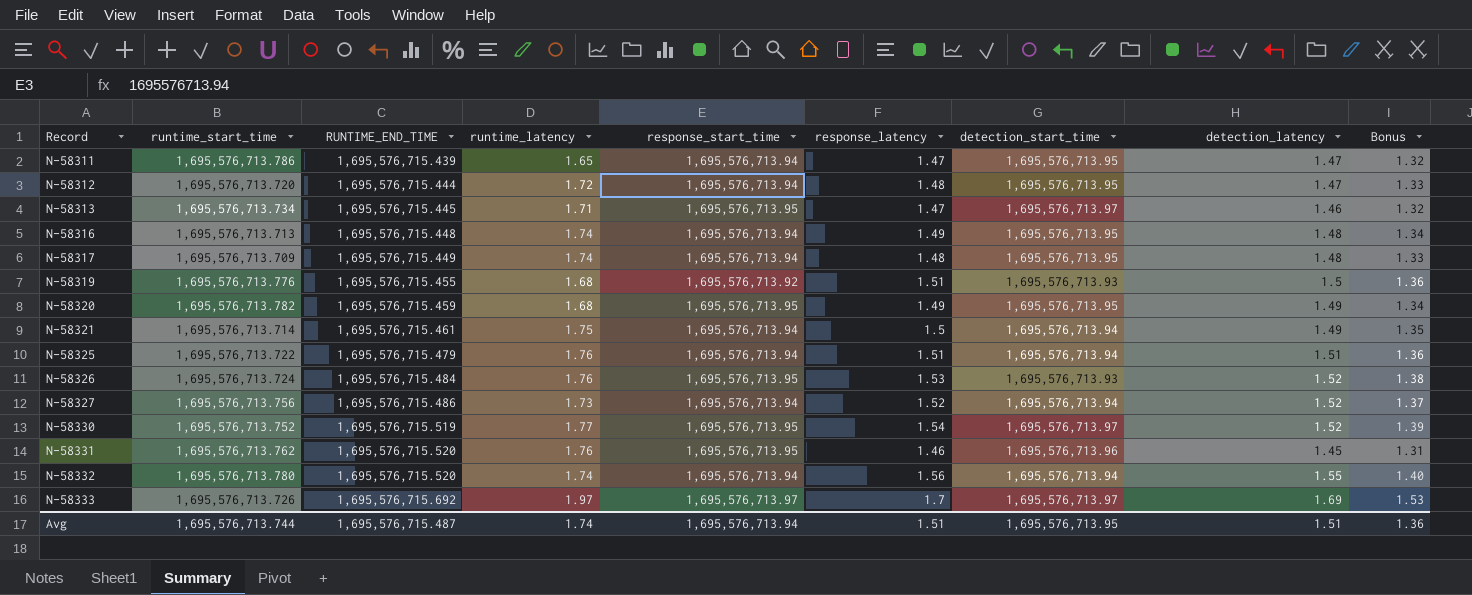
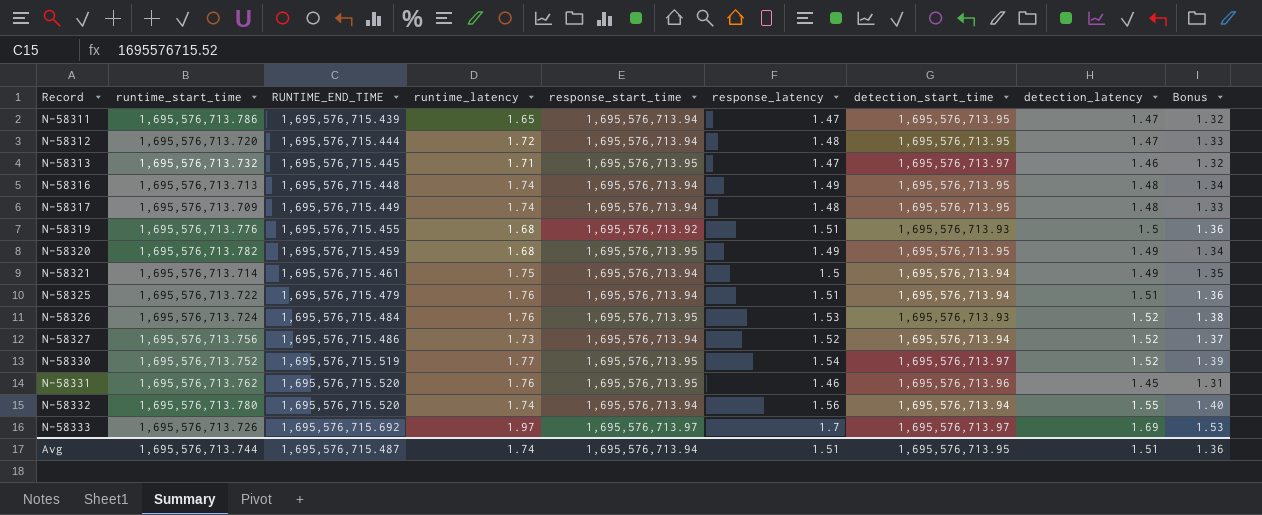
N-58313 | runtime_start_time: 1,695,576,713.734 -> 1,695,576,713.732

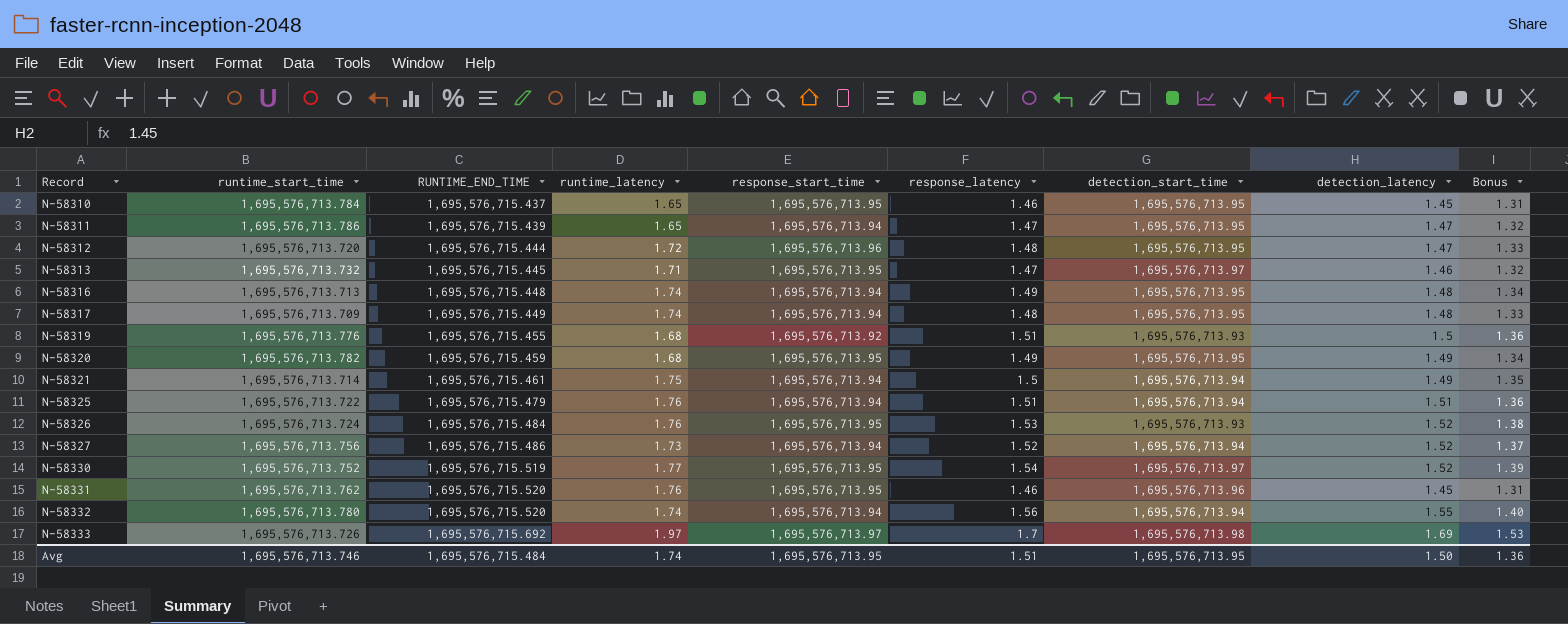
row N-58310: none -> 1,695,576,713.784 | 1,695,576,715.437 | 1.65 | 1,695,576,713.95 | 1.46 | 1,695,576,713.95 | 1.45 | 1.31
N-58312 | response_start_time: 1,695,576,713.94 -> 1,695,576,713.96
N-58333 | detection_start_time: 1,695,576,713.97 -> 1,695,576,713.98
Avg | runtime_start_time: 1,695,576,713.744 -> 1,695,576,713.746
Avg | RUNTIME_END_TIME: 1,695,576,715.487 -> 1,695,576,715.484
Avg | response_start_time: 1,695,576,713.94 -> 1,695,576,713.95
Avg | detection_latency: 1.51 -> 1.50

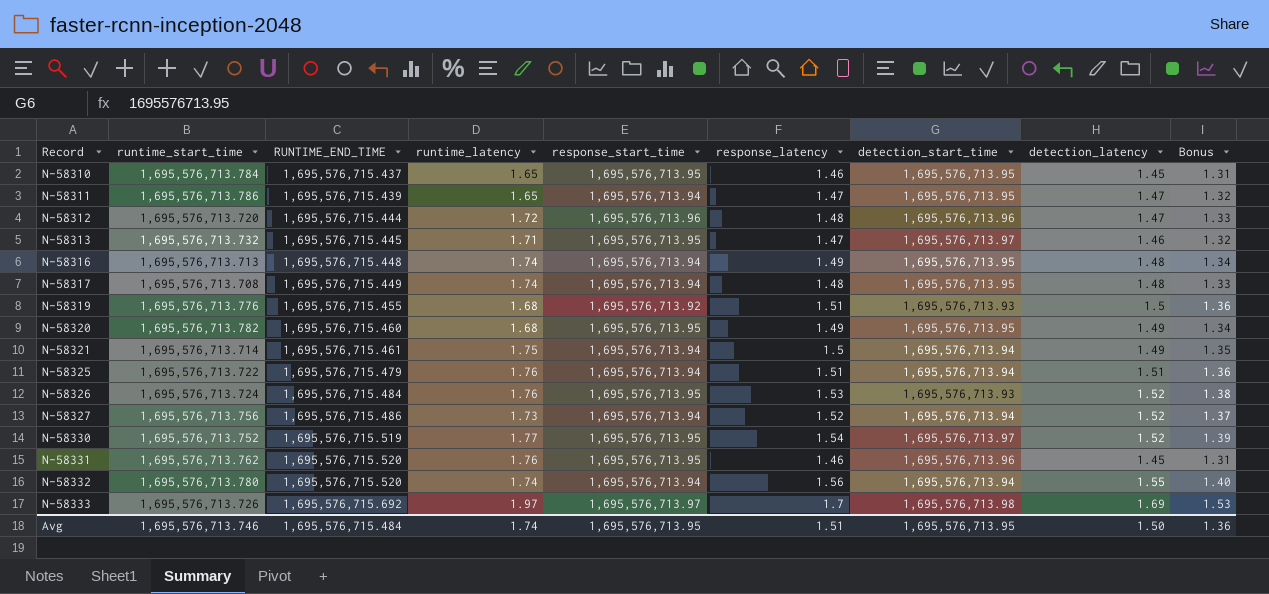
N-58312 | detection_start_time: 1,695,576,713.95 -> 1,695,576,713.96
N-58317 | runtime_start_time: 1,695,576,713.709 -> 1,695,576,713.708
N-58320 | RUNTIME_END_TIME: 1,695,576,715.459 -> 1,695,576,715.460

